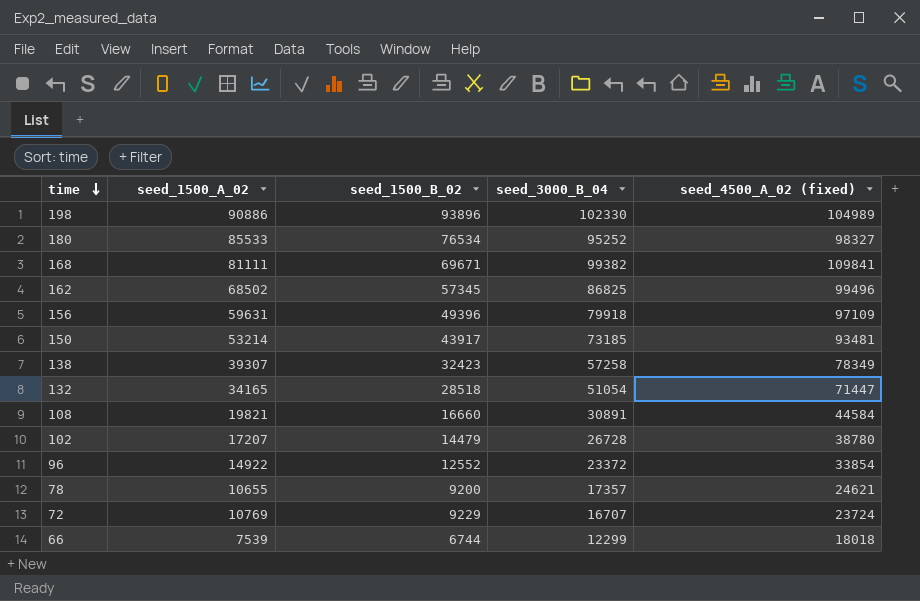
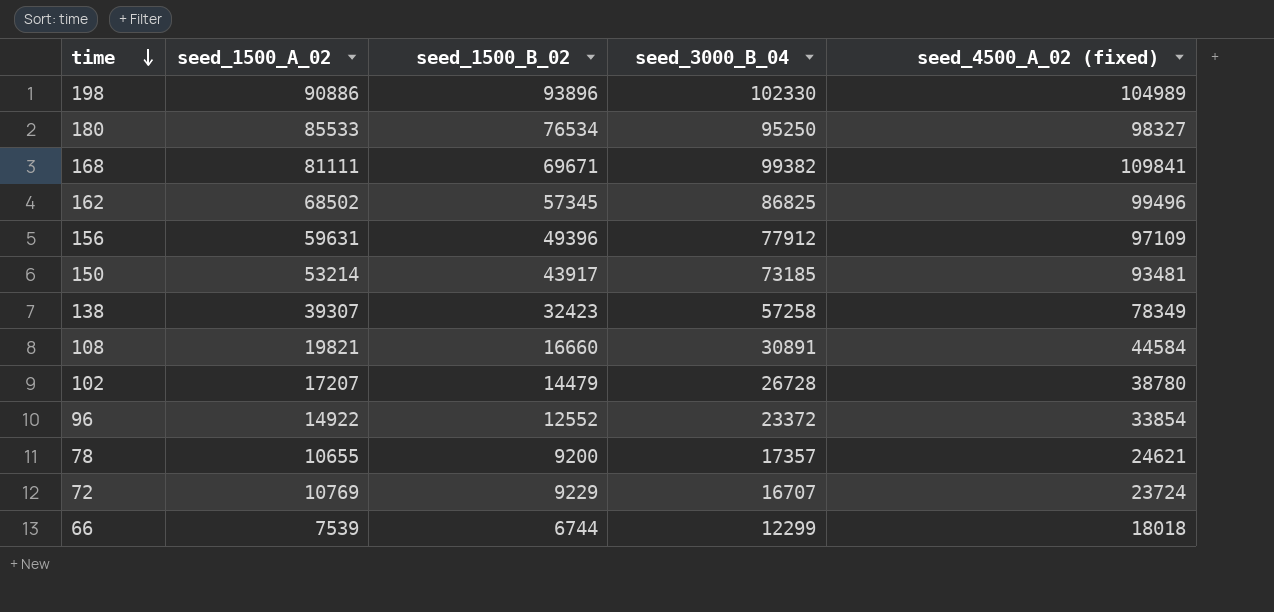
row 132: 34165 | 28518 | 51054 | 71447 -> none
180 | seed_3000_B_04: 95252 -> 95250
156 | seed_3000_B_04: 79918 -> 77912

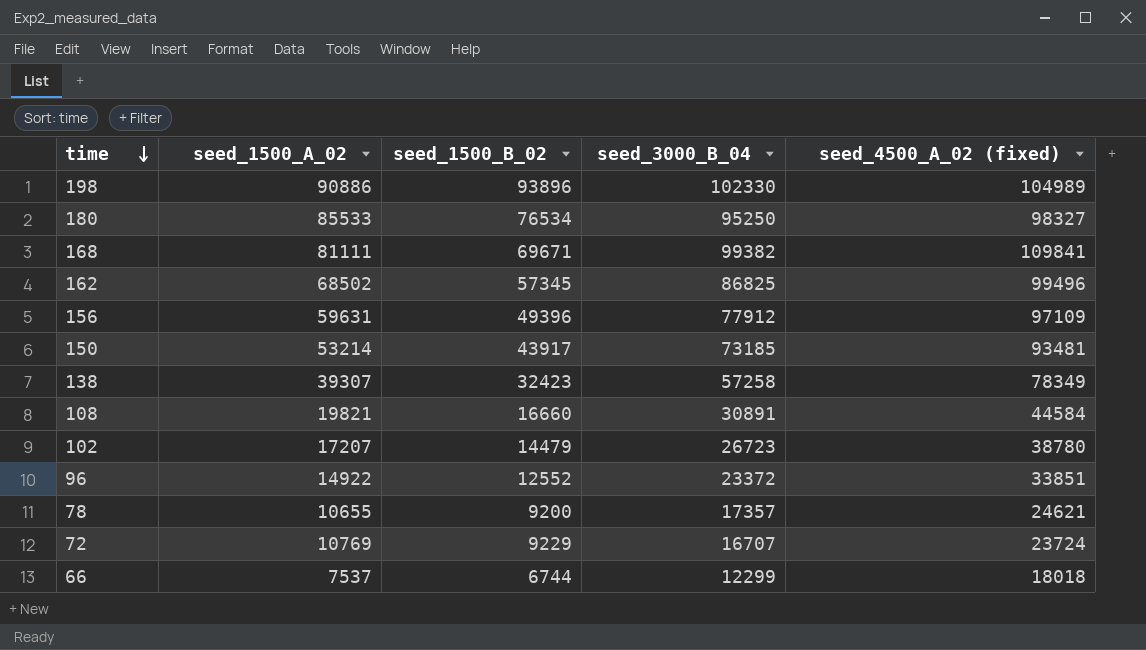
102 | seed_3000_B_04: 26728 -> 26723
96 | seed_4500_A_02 (fixed): 33854 -> 33851
66 | seed_1500_A_02: 7539 -> 7537

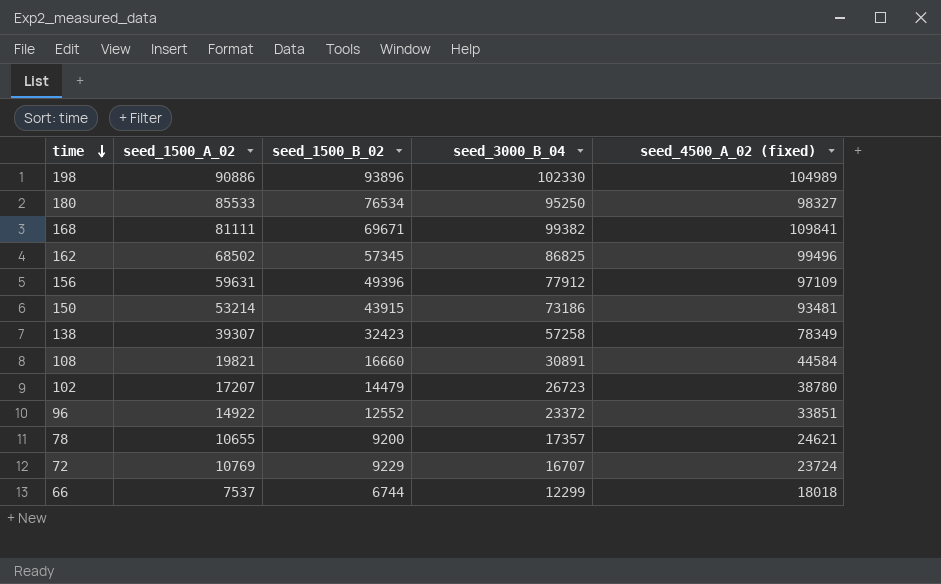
150 | seed_1500_B_02: 43917 -> 43915
150 | seed_3000_B_04: 73185 -> 73186

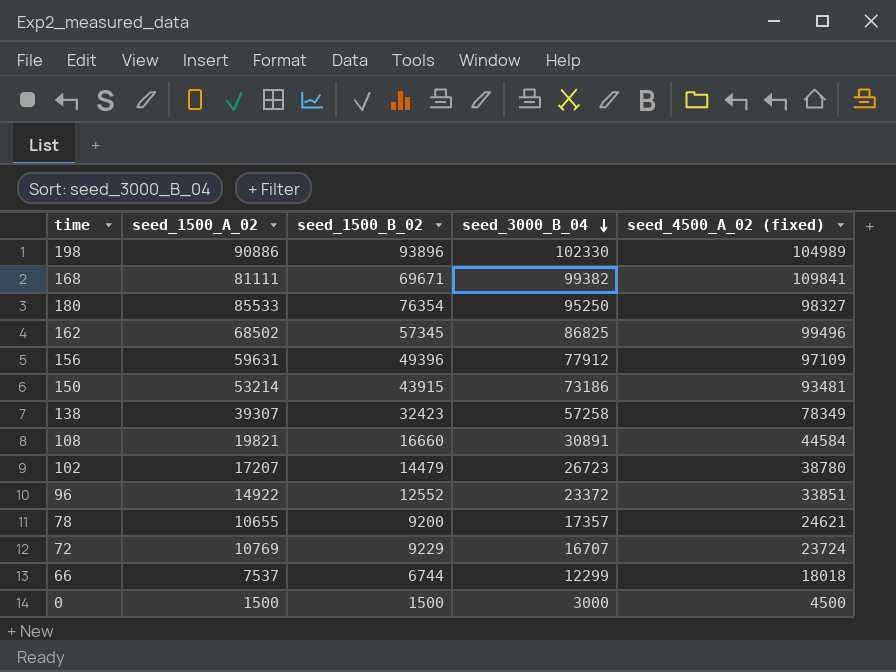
row order: time descending -> seed_3000_B_04 descending
180 | seed_1500_B_02: 76534 -> 76354
row 0: none -> 1500 | 1500 | 3000 | 4500

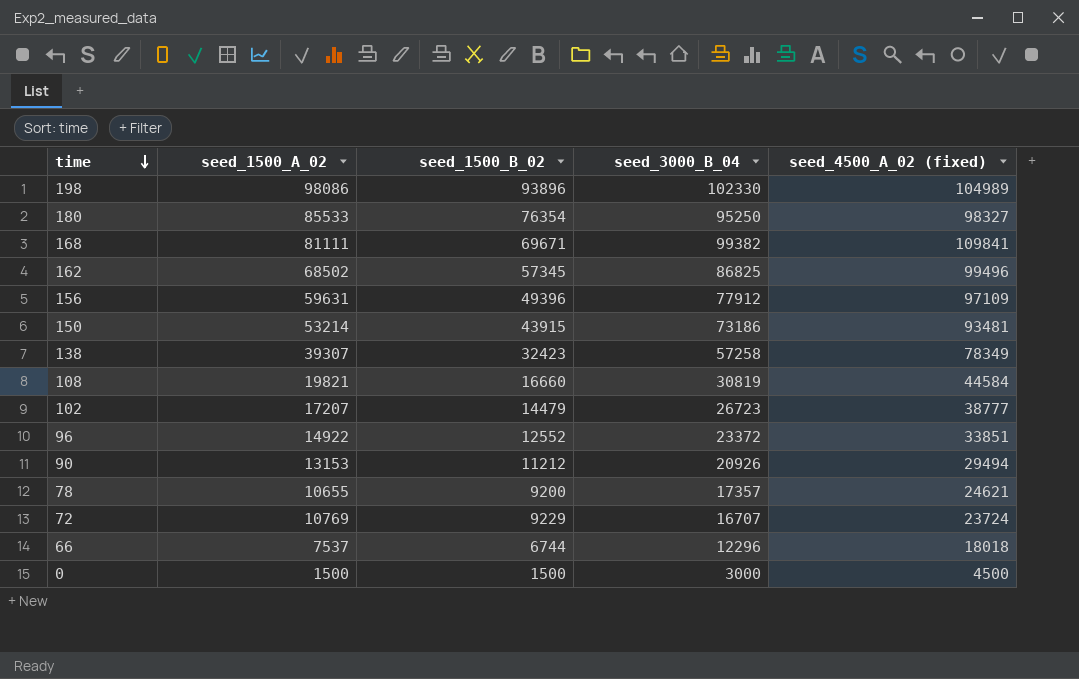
row order: seed_3000_B_04 descending -> time descending
198 | seed_1500_A_02: 90886 -> 98086
108 | seed_3000_B_04: 30891 -> 30819
102 | seed_4500_A_02 (fixed): 38780 -> 38777
row 90: none -> 13153 | 11212 | 20926 | 29494
66 | seed_3000_B_04: 12299 -> 12296

